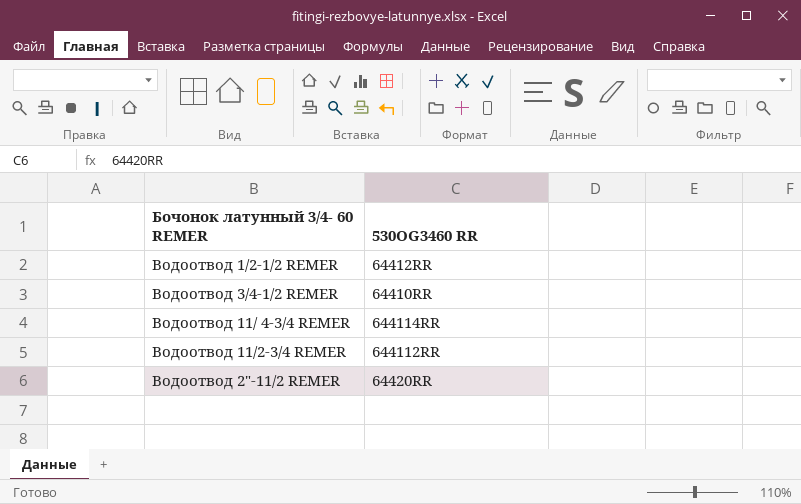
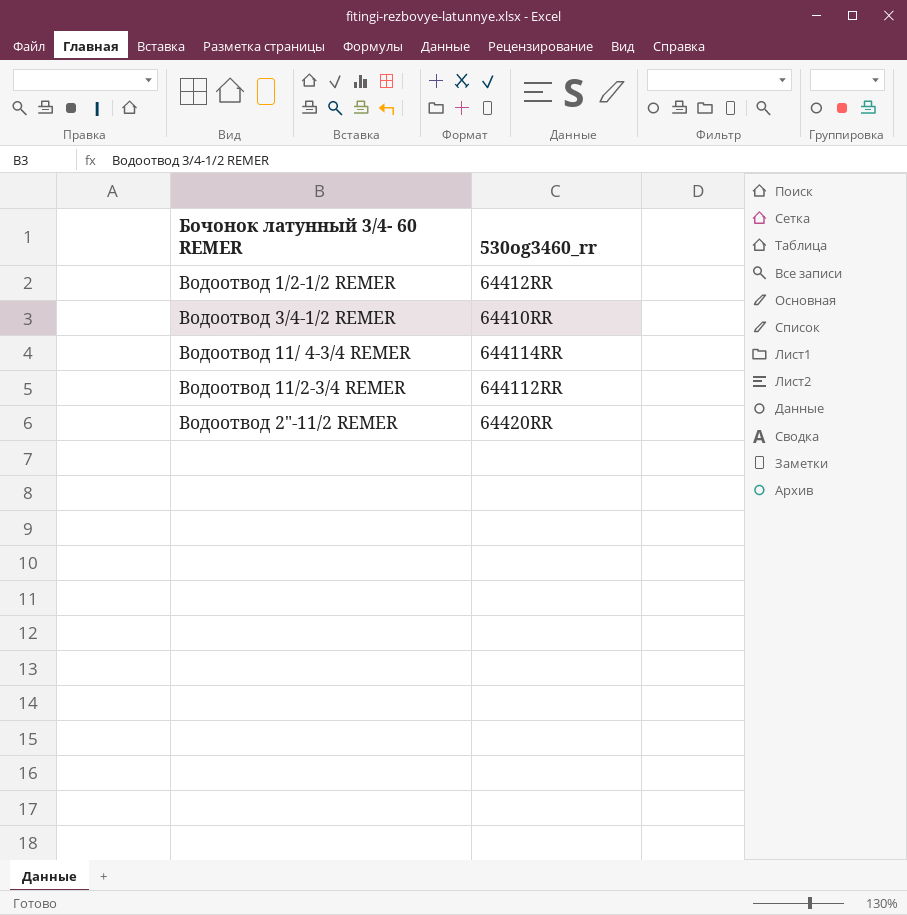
column name: 530OG3460 RR -> 530og3460_rr

